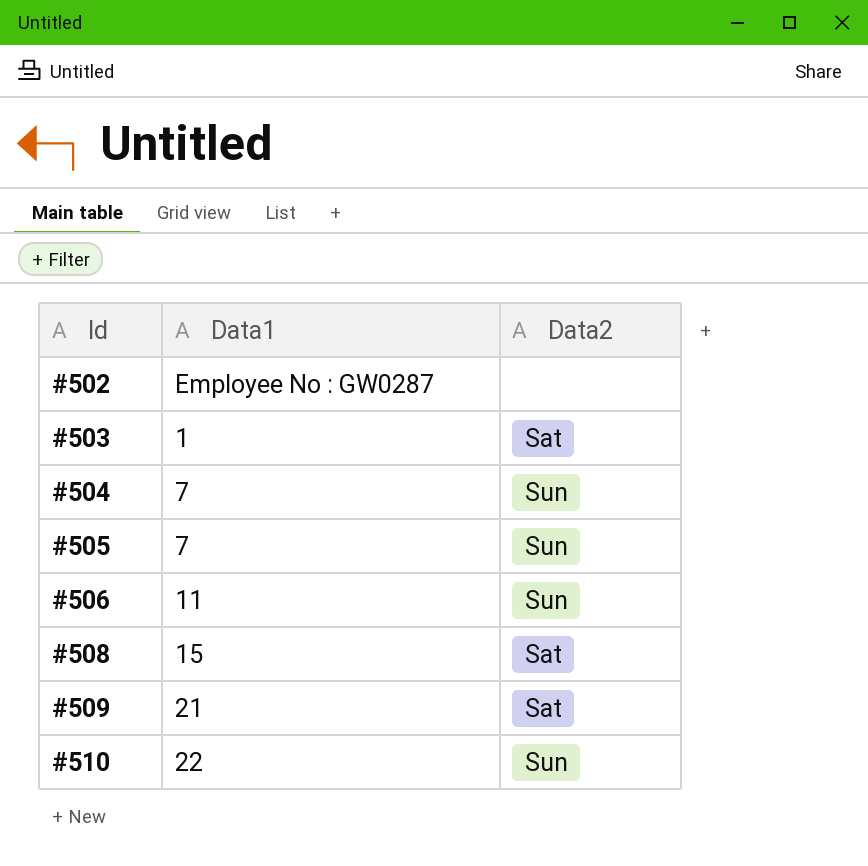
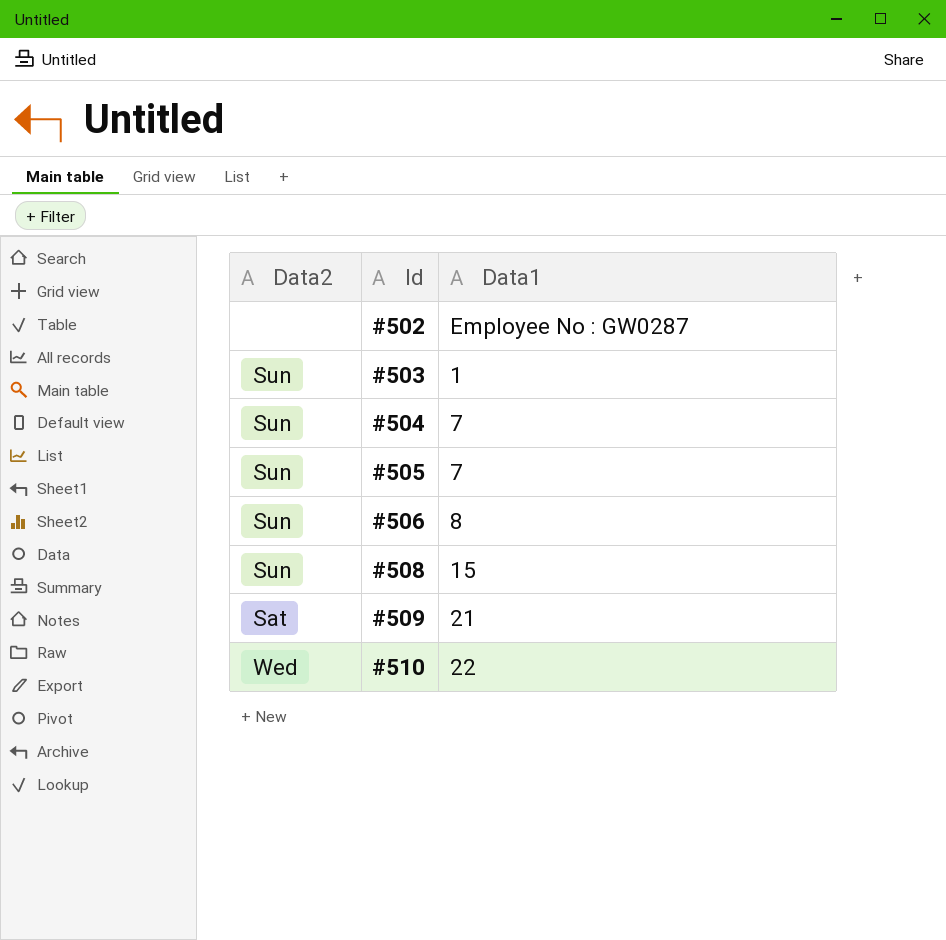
column Data2 | position: 3 -> 1
#503 | Data2: Sat -> Sun
#506 | Data1: 11 -> 8
#508 | Data2: Sat -> Sun
#510 | Data2: Sun -> Wed

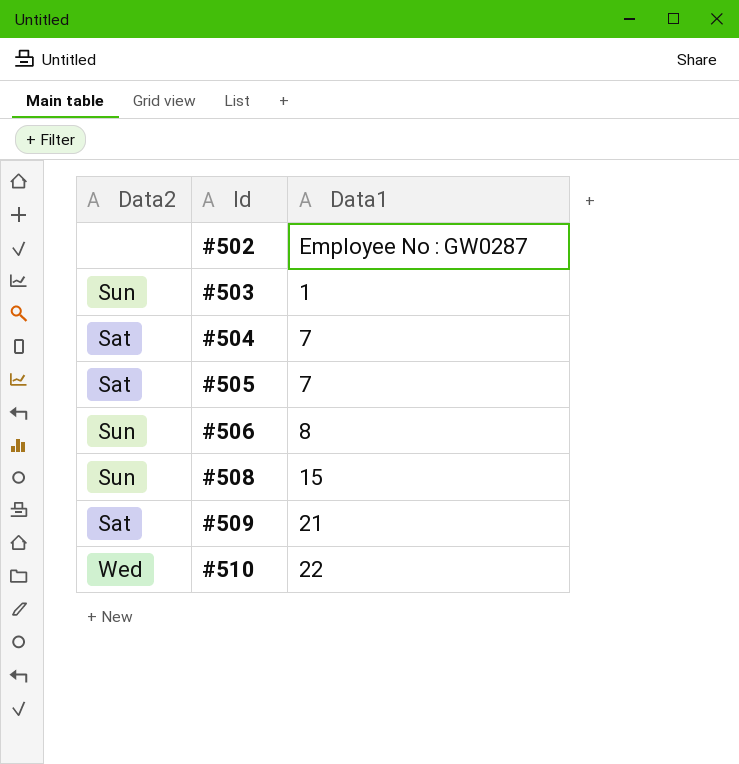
#504 | Data2: Sun -> Sat
#505 | Data2: Sun -> Sat

